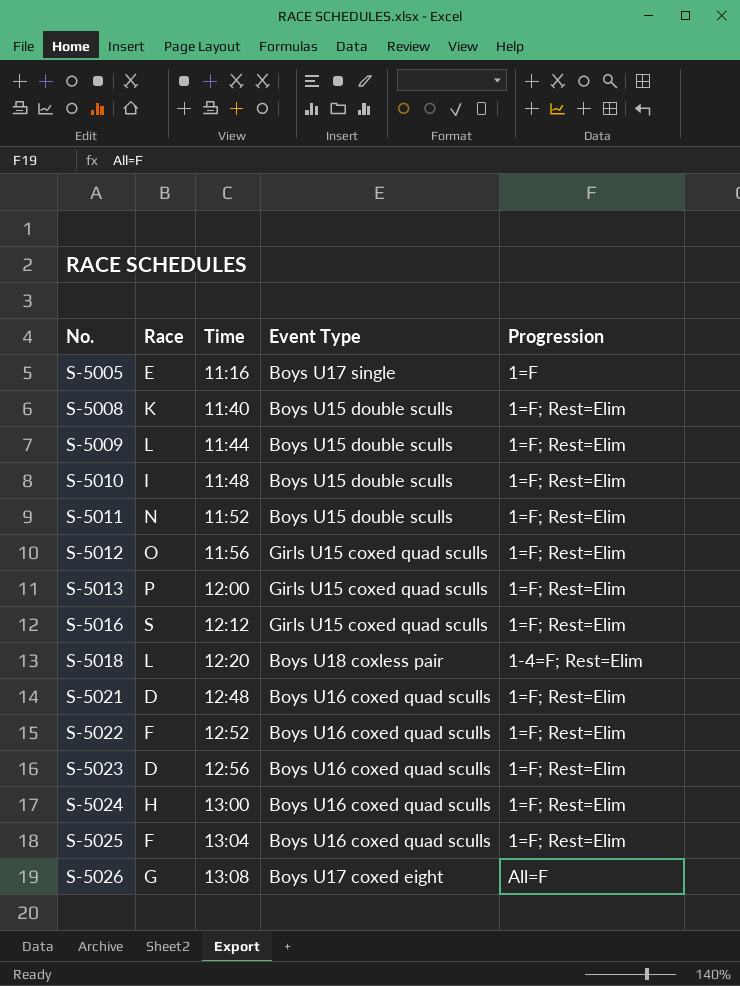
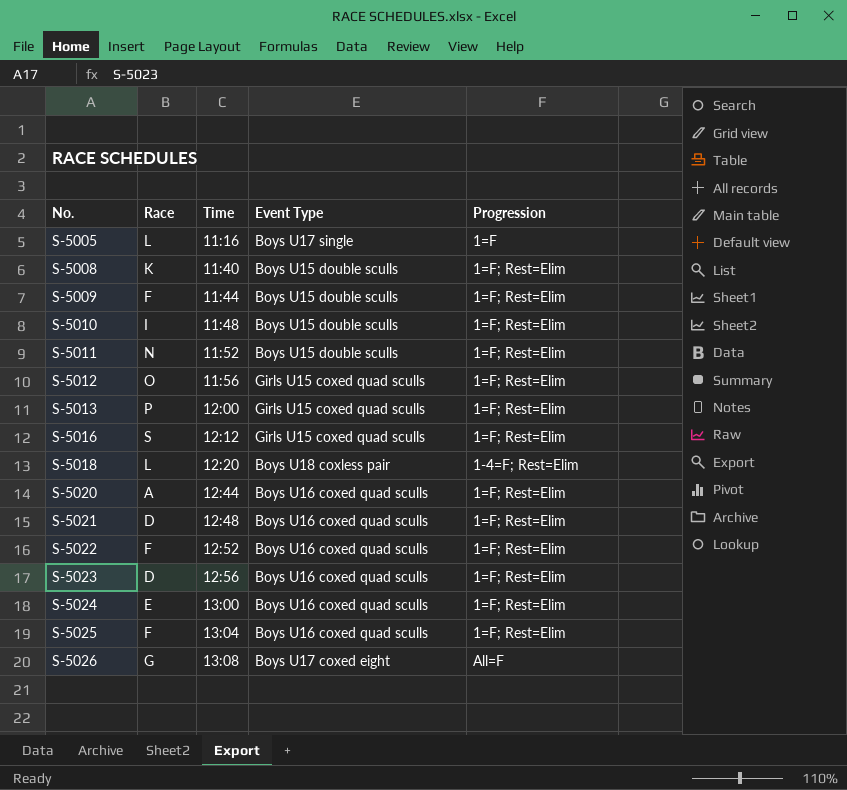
S-5005 | Race: E -> L
S-5009 | Race: L -> F
row S-5020: none -> A | 12:44 | Boys U16 coxed quad sculls | 1=F; Rest=Elim
S-5024 | Race: H -> E

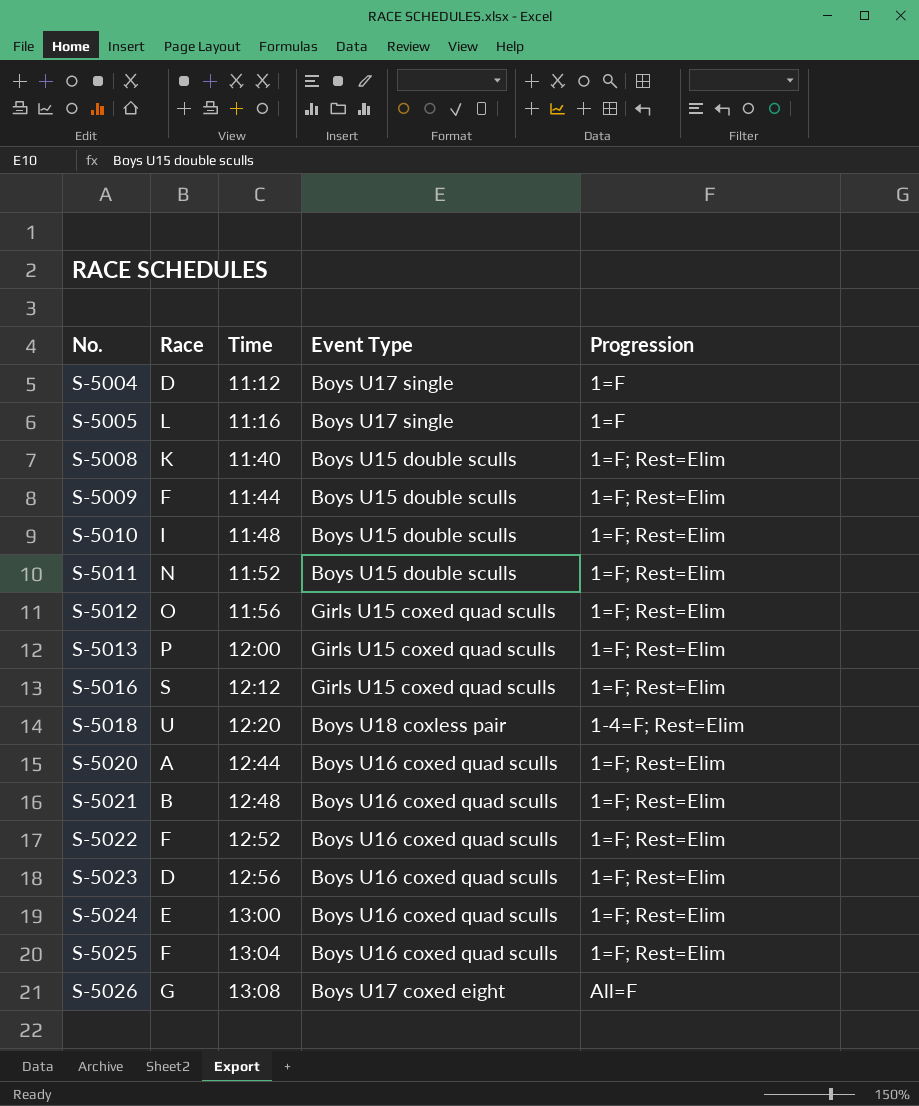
row S-5004: none -> D | 11:12 | Boys U17 single | 1=F
S-5018 | Race: L -> U
S-5021 | Race: D -> B

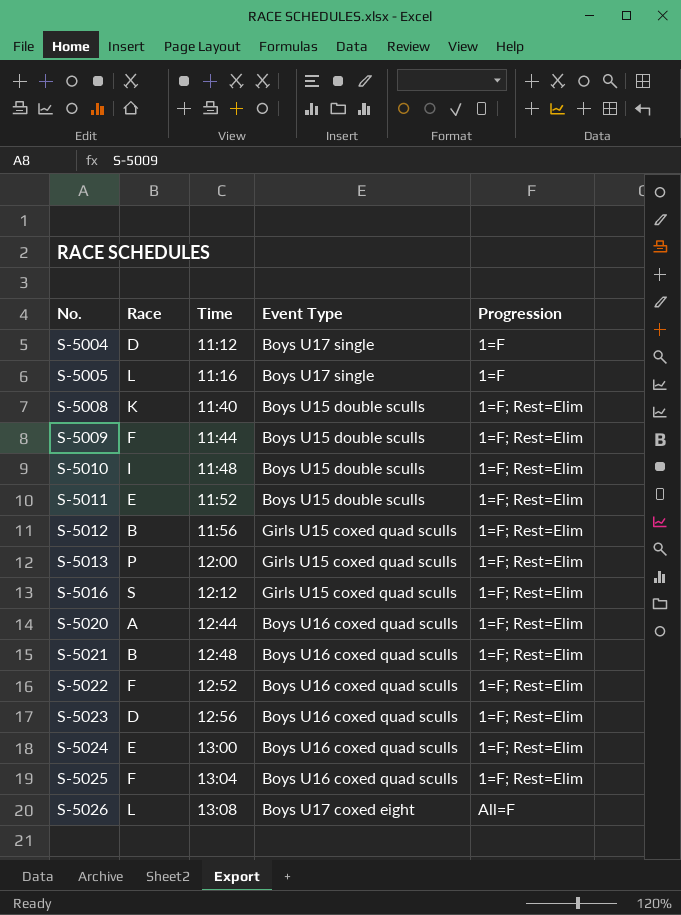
row S-5018: U | 12:20 | Boys U18 coxless pair | 1-4=F; Rest=Elim -> none
S-5011 | Race: N -> E
S-5012 | Race: O -> B
S-5026 | Race: G -> L

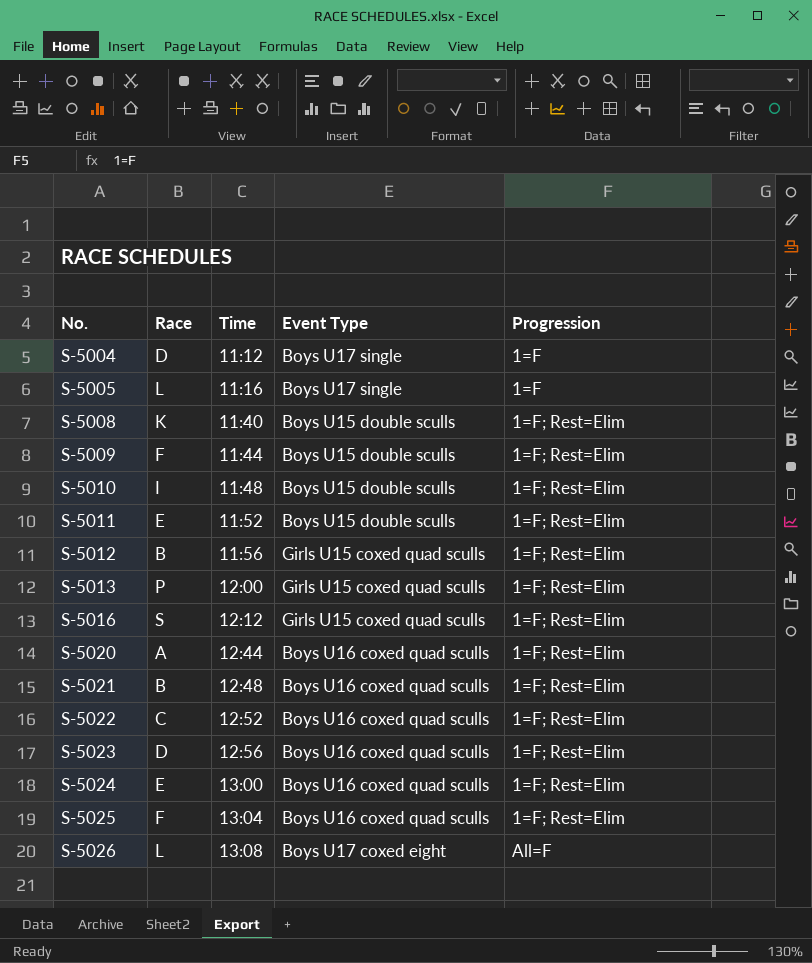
S-5022 | Race: F -> C

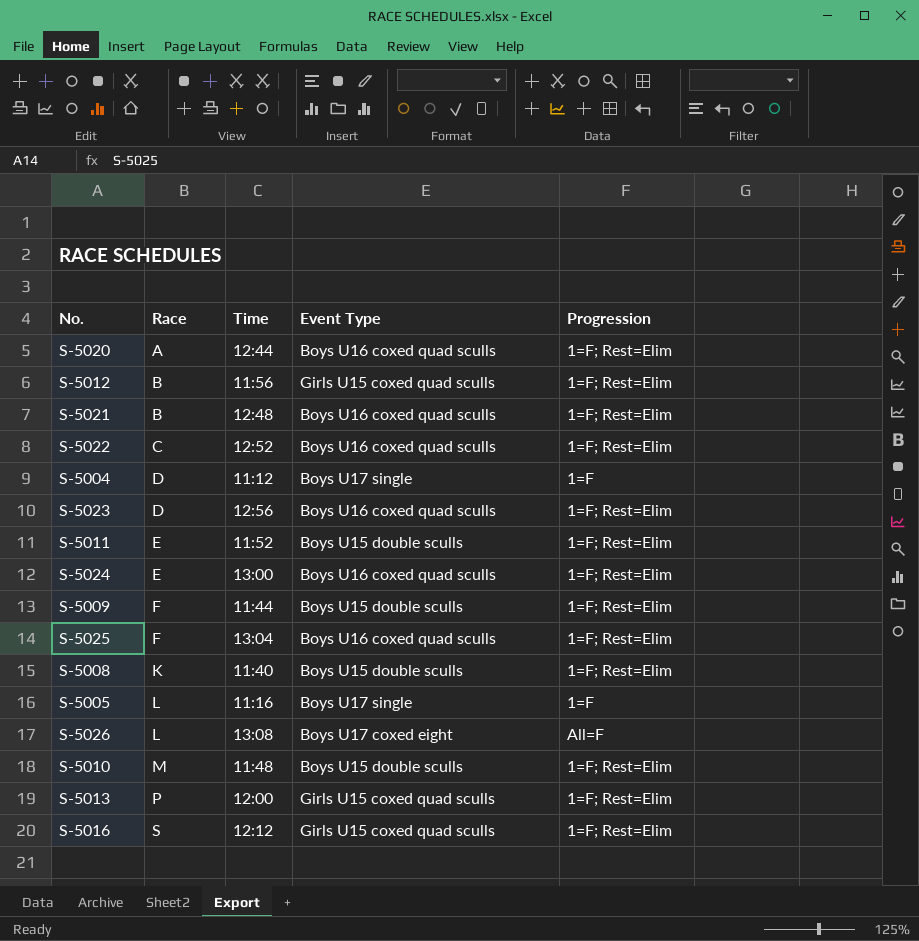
row order: No. ascending -> Race ascending
S-5010 | Race: I -> M

